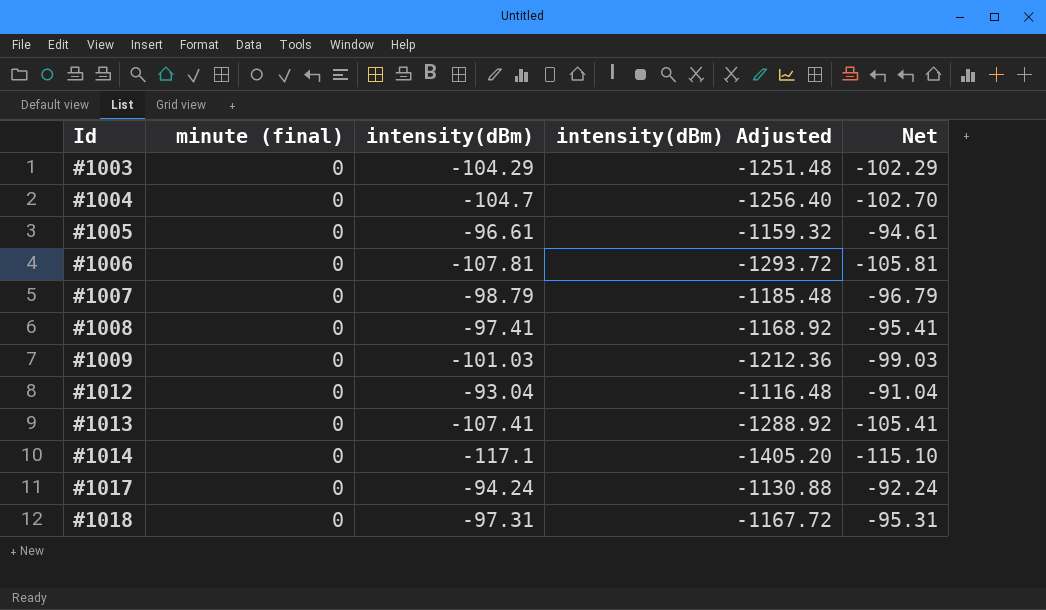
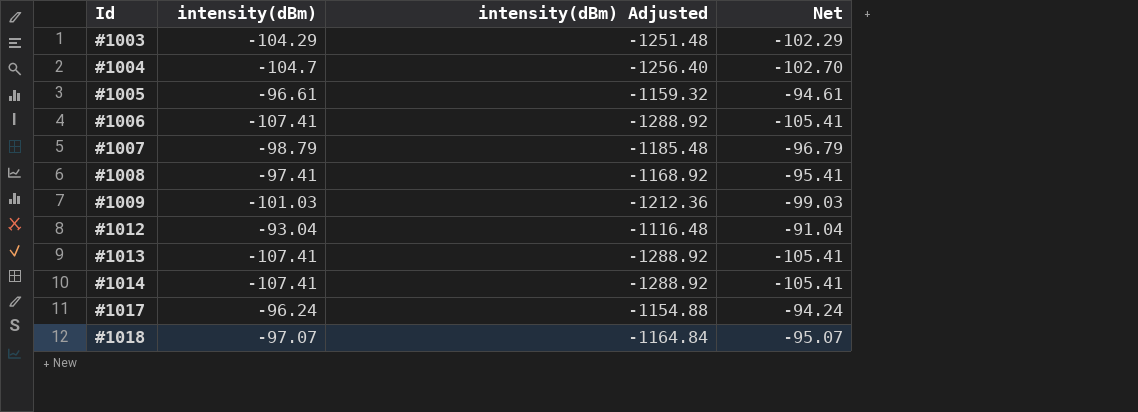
column minute (final) | position: 2 -> none
#1006 | intensity(dBm): -107.81 -> -107.41
#1006 | intensity(dBm) Adjusted: -1293.72 -> -1288.92
#1006 | Net: -105.81 -> -105.41
#1014 | intensity(dBm): -117.1 -> -107.41
#1014 | intensity(dBm) Adjusted: -1405.20 -> -1288.92
#1014 | Net: -115.10 -> -105.41
#1017 | intensity(dBm): -94.24 -> -96.24
#1017 | intensity(dBm) Adjusted: -1130.88 -> -1154.88
#1017 | Net: -92.24 -> -94.24
#1018 | intensity(dBm): -97.31 -> -97.07
#1018 | intensity(dBm) Adjusted: -1167.72 -> -1164.84
#1018 | Net: -95.31 -> -95.07

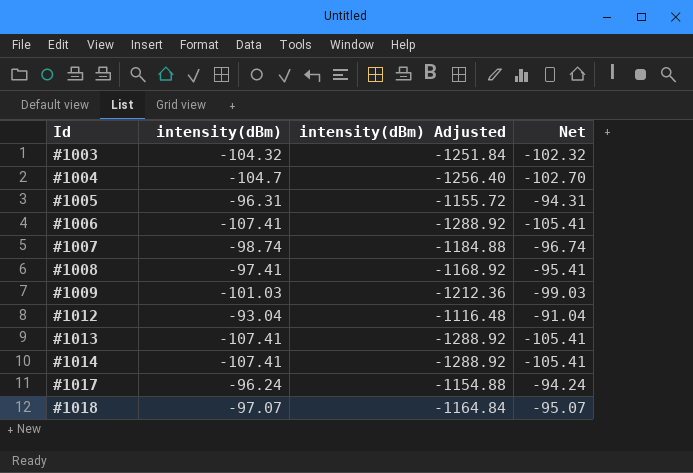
#1003 | intensity(dBm): -104.29 -> -104.32
#1003 | intensity(dBm) Adjusted: -1251.48 -> -1251.84
#1003 | Net: -102.29 -> -102.32
#1005 | intensity(dBm): -96.61 -> -96.31
#1005 | intensity(dBm) Adjusted: -1159.32 -> -1155.72
#1005 | Net: -94.61 -> -94.31
#1007 | intensity(dBm): -98.79 -> -98.74
#1007 | intensity(dBm) Adjusted: -1185.48 -> -1184.88
#1007 | Net: -96.79 -> -96.74

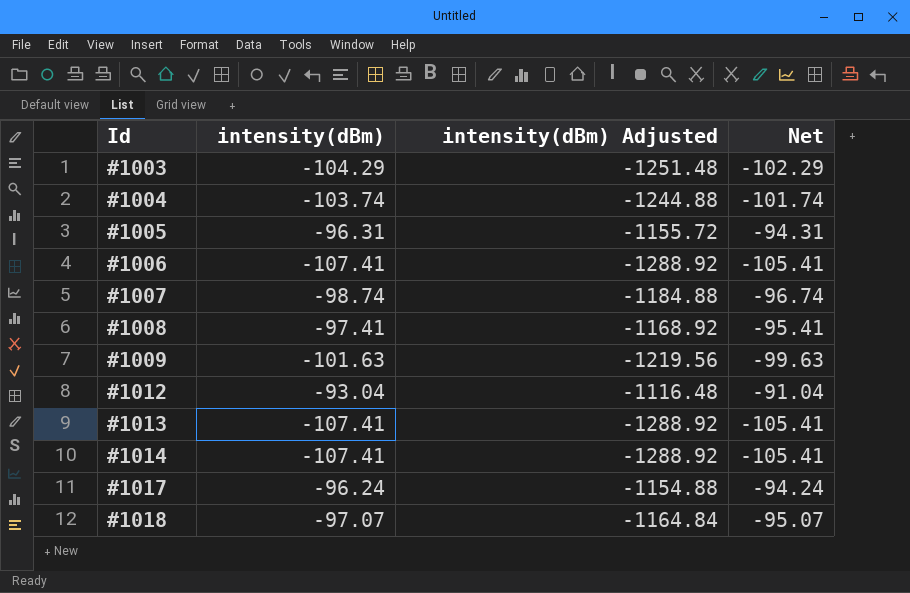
#1003 | intensity(dBm): -104.32 -> -104.29
#1003 | intensity(dBm) Adjusted: -1251.84 -> -1251.48
#1003 | Net: -102.32 -> -102.29
#1004 | intensity(dBm): -104.7 -> -103.74
#1004 | intensity(dBm) Adjusted: -1256.40 -> -1244.88
#1004 | Net: -102.70 -> -101.74
#1009 | intensity(dBm): -101.03 -> -101.63
#1009 | intensity(dBm) Adjusted: -1212.36 -> -1219.56
#1009 | Net: -99.03 -> -99.63

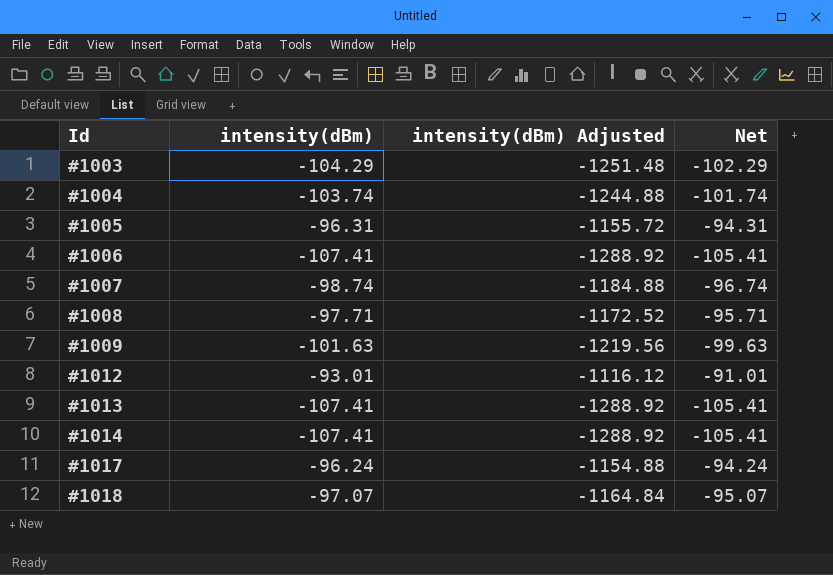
#1008 | intensity(dBm): -97.41 -> -97.71
#1008 | intensity(dBm) Adjusted: -1168.92 -> -1172.52
#1008 | Net: -95.41 -> -95.71
#1012 | intensity(dBm): -93.04 -> -93.01
#1012 | intensity(dBm) Adjusted: -1116.48 -> -1116.12
#1012 | Net: -91.04 -> -91.01

